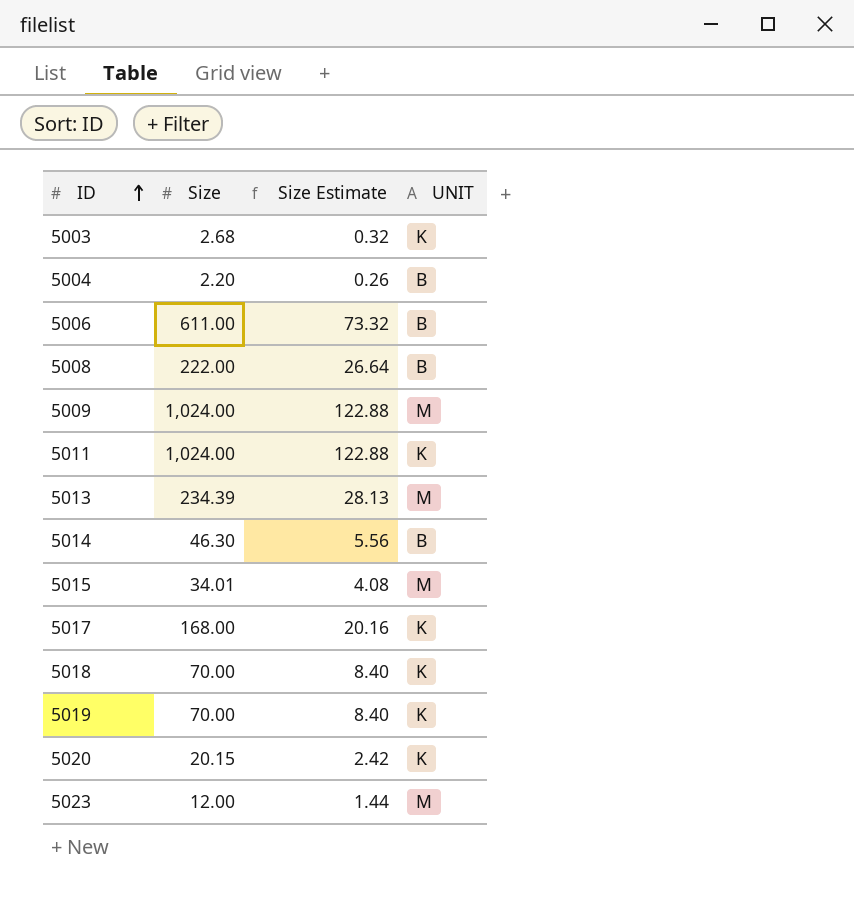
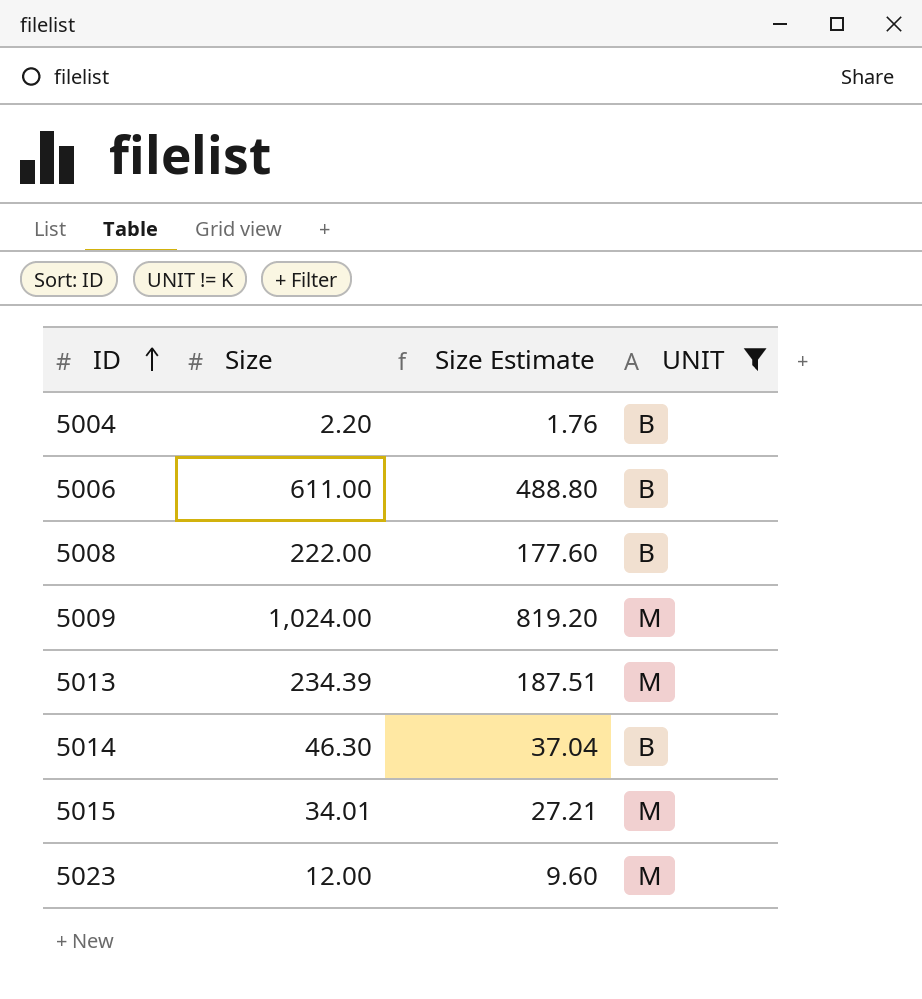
filter: none -> UNIT != K
column Size Estimate | formula: [Size] * 0.12 -> [Size] * 0.8

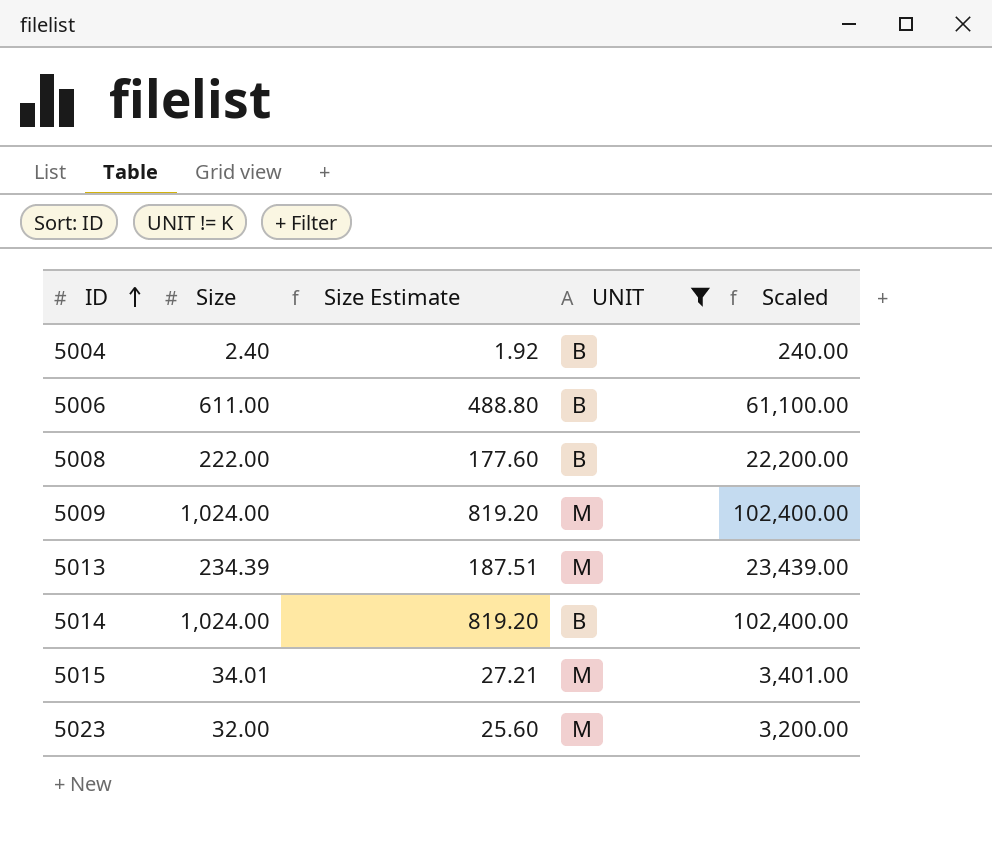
column Scaled | formula: none -> [Size] * 100
5004 | Size: 2.20 -> 2.40
5004 | Size Estimate: 1.76 -> 1.92
5014 | Size: 46.30 -> 1,024.00
5014 | Size Estimate: 37.04 -> 819.20
5023 | Size: 12.00 -> 32.00
5023 | Size Estimate: 9.60 -> 25.60

